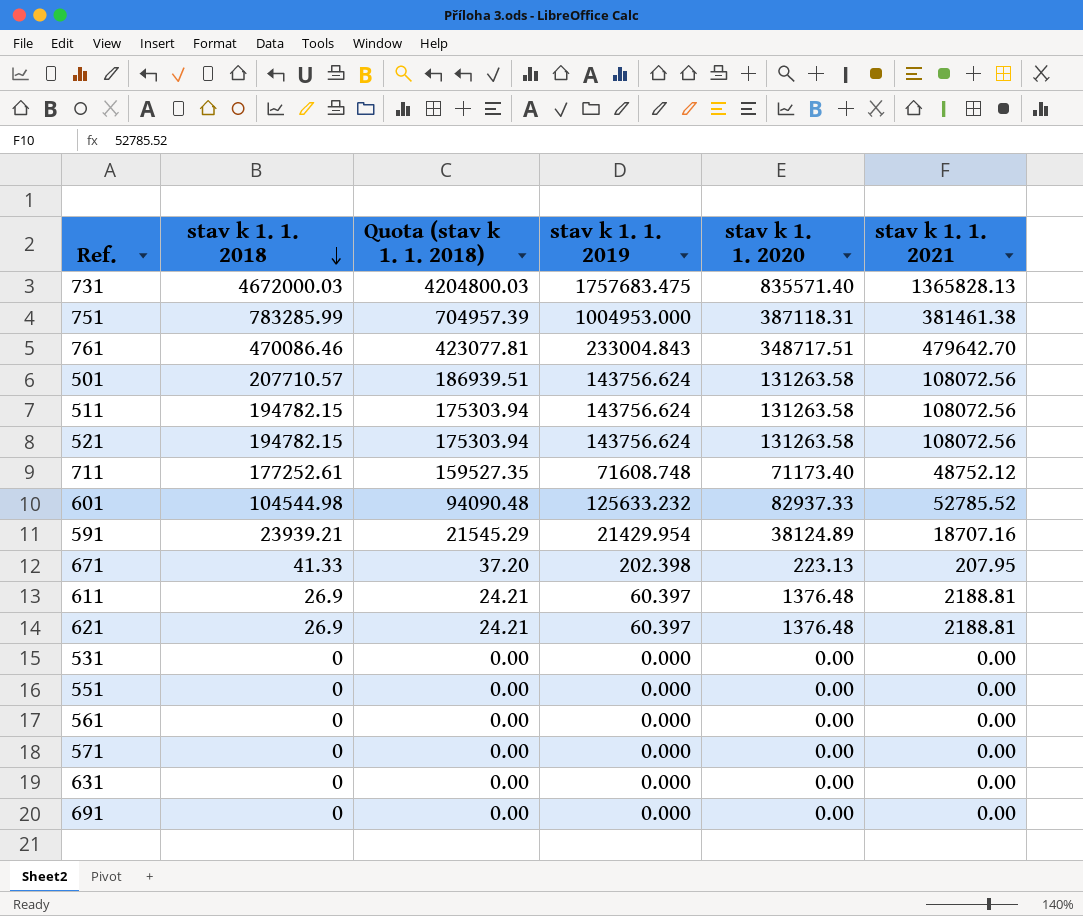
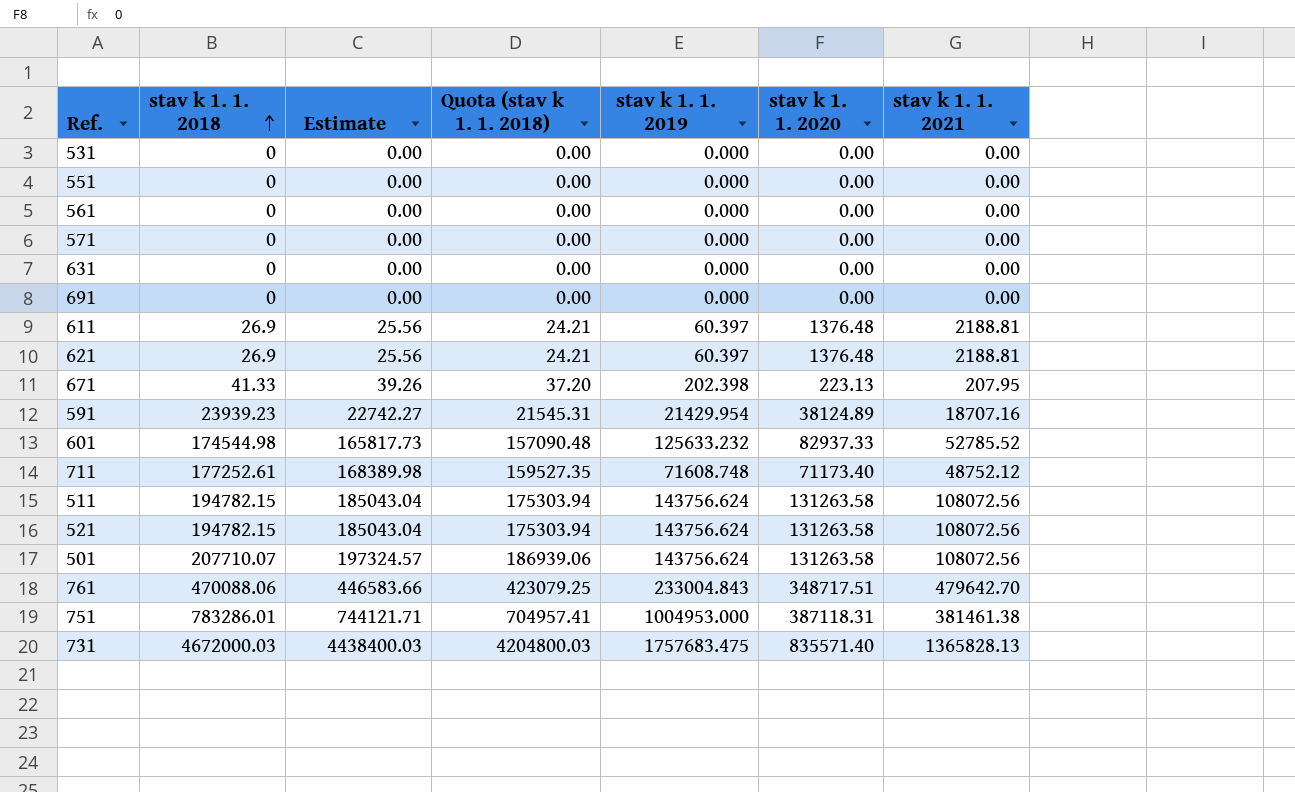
row order: stav k 1. 1. 2018 descending -> stav k 1. 1. 2018 ascending
column Estimate | formula: none -> [stav k 1. 1. 2018] * 0.95
591 | stav k 1. 1. 2018: 23939.21 -> 23939.23
591 | Quota (stav k 1. 1. 2018): 21545.29 -> 21545.31
601 | stav k 1. 1. 2018: 104544.98 -> 174544.98
601 | Quota (stav k 1. 1. 2018): 94090.48 -> 157090.48
501 | stav k 1. 1. 2018: 207710.57 -> 207710.07
501 | Quota (stav k 1. 1. 2018): 186939.51 -> 186939.06
761 | stav k 1. 1. 2018: 470086.46 -> 470088.06
761 | Quota (stav k 1. 1. 2018): 423077.81 -> 423079.25
751 | stav k 1. 1. 2018: 783285.99 -> 783286.01
751 | Quota (stav k 1. 1. 2018): 704957.39 -> 704957.41

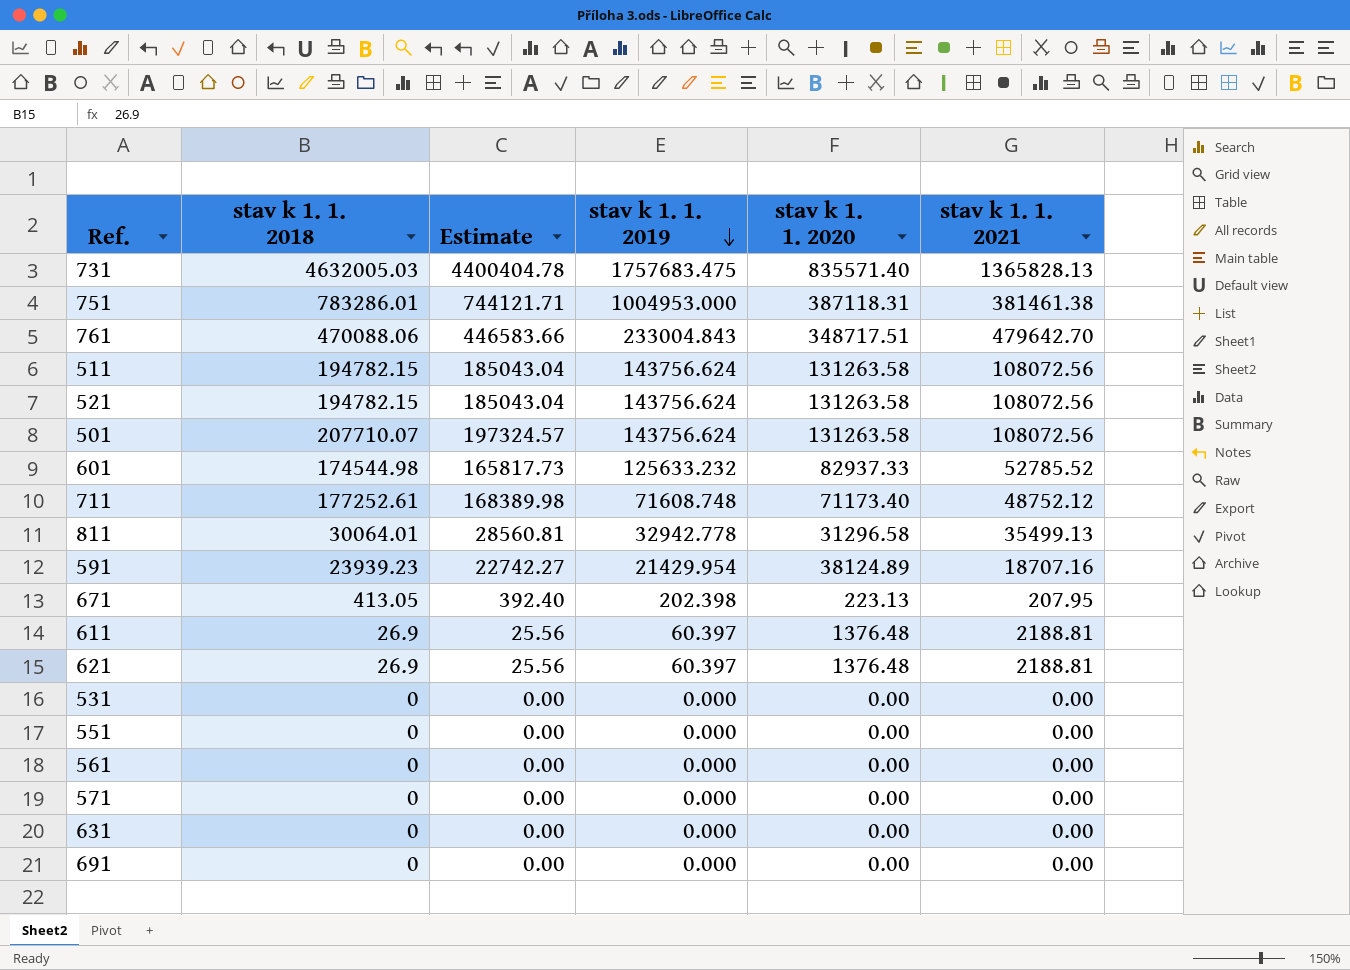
row order: stav k 1. 1. 2018 ascending -> stav k 1. 1. 2019 descending
column Quota (stav k 1. 1. 2018) | formula: [stav k 1. 1. 2018] * 0.9 -> none
731 | stav k 1. 1. 2018: 4672000.03 -> 4632005.03
731 | Estimate: 4438400.03 -> 4400404.78
row 811: none -> 30064.01 | 28560.81 | 32942.778 | 31296.58 | 35499.13
671 | stav k 1. 1. 2018: 41.33 -> 413.05
671 | Estimate: 39.26 -> 392.40

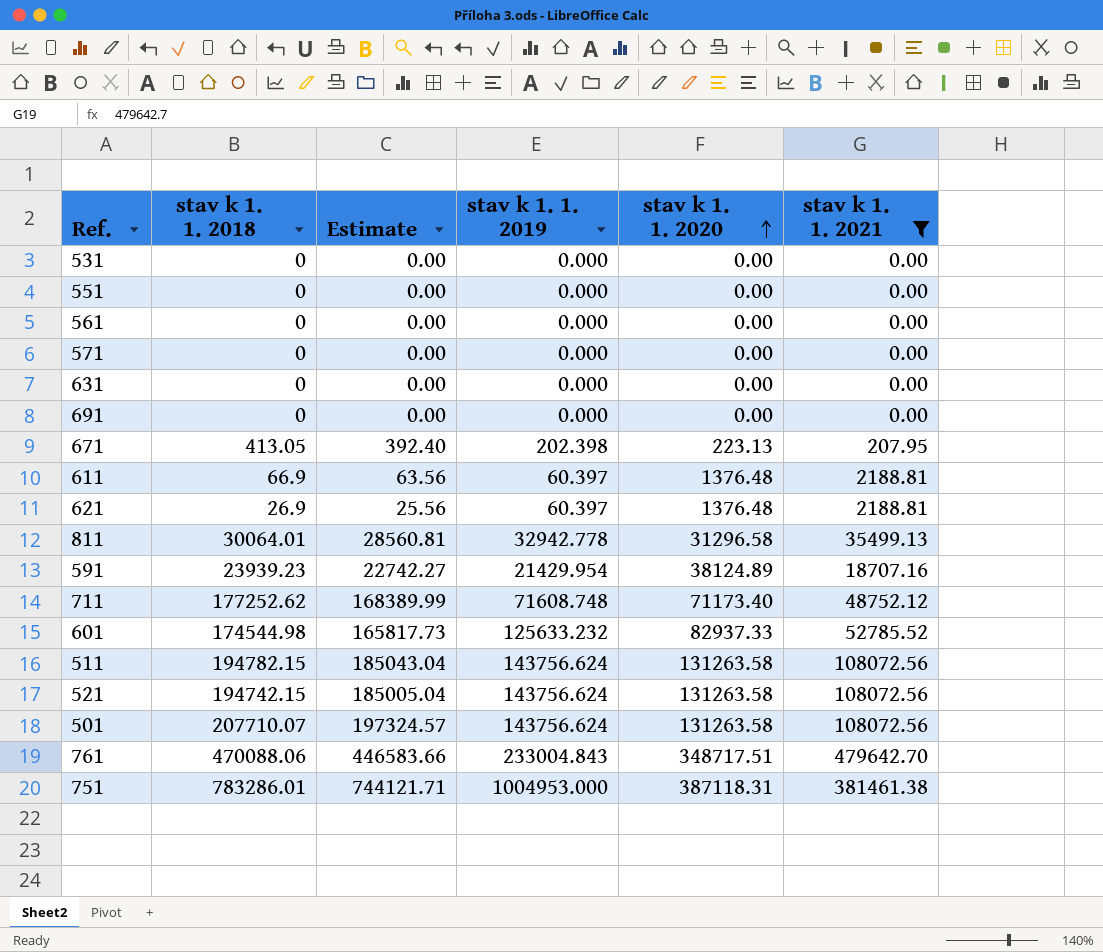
filter: none -> stav k 1. 1. 2021 != 1365828.13
row order: stav k 1. 1. 2019 descending -> stav k 1. 1. 2020 ascending
611 | stav k 1. 1. 2018: 26.9 -> 66.9
611 | Estimate: 25.56 -> 63.56
711 | stav k 1. 1. 2018: 177252.61 -> 177252.62
711 | Estimate: 168389.98 -> 168389.99
521 | stav k 1. 1. 2018: 194782.15 -> 194742.15
521 | Estimate: 185043.04 -> 185005.04

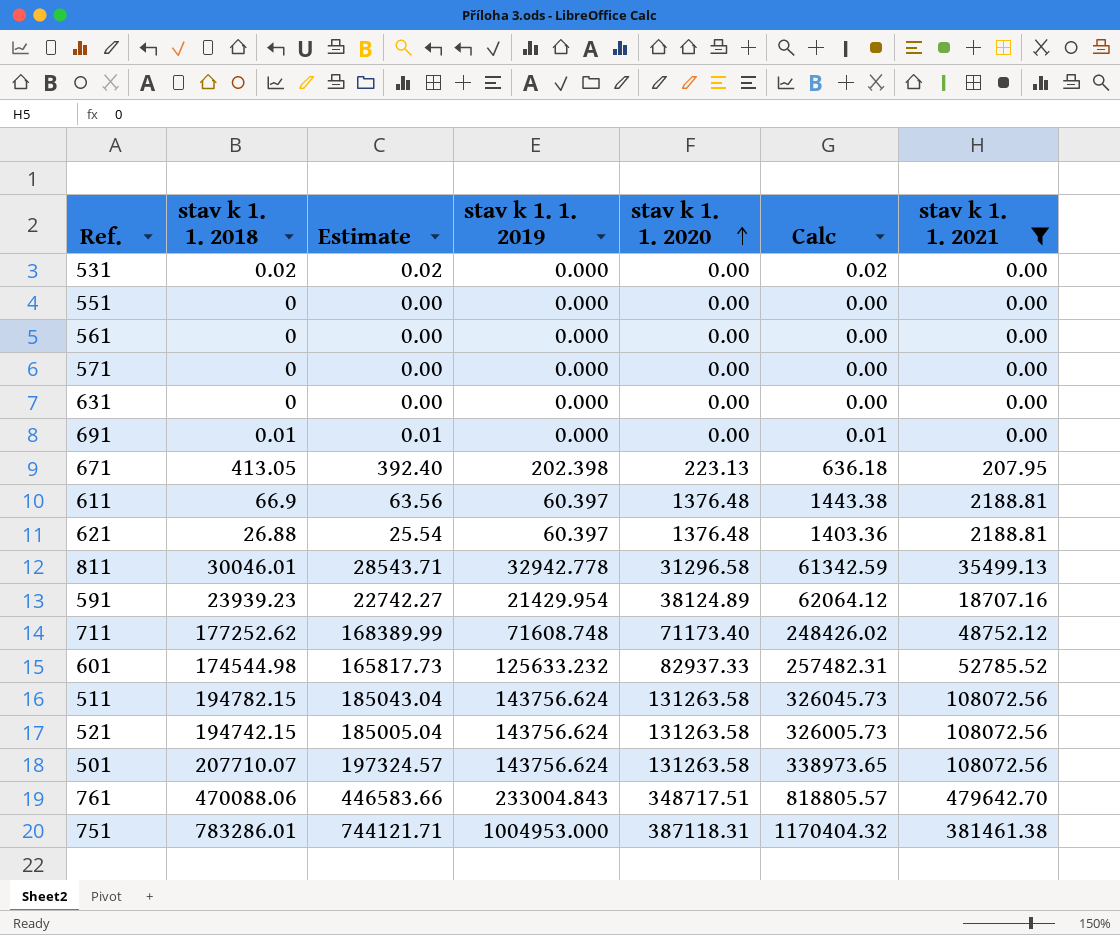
column Calc | formula: none -> [stav k 1. 1. 2018] + [stav k 1. 1. 2020]
531 | stav k 1. 1. 2018: 0 -> 0.02
531 | Estimate: 0.00 -> 0.02
691 | stav k 1. 1. 2018: 0 -> 0.01
691 | Estimate: 0.00 -> 0.01
621 | stav k 1. 1. 2018: 26.9 -> 26.88
621 | Estimate: 25.56 -> 25.54
811 | stav k 1. 1. 2018: 30064.01 -> 30046.01
811 | Estimate: 28560.81 -> 28543.71

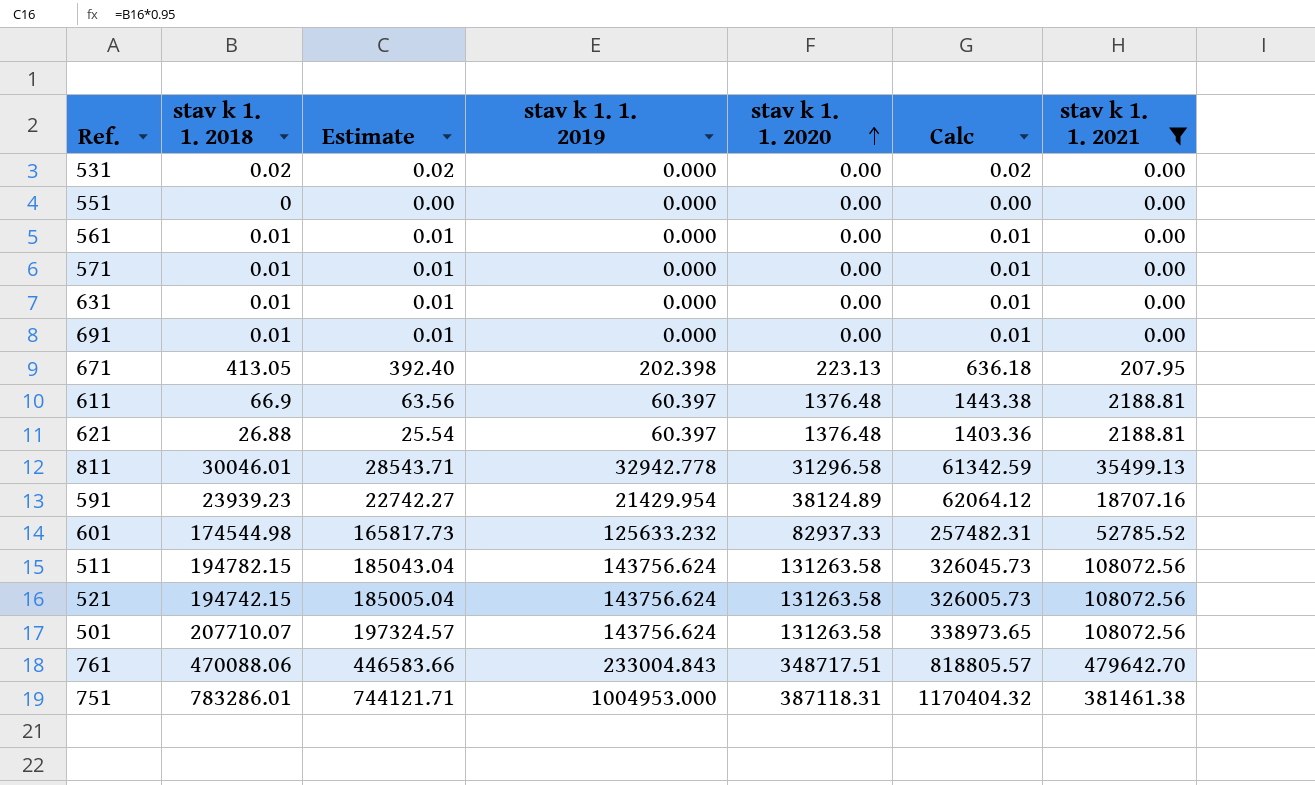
row 711: 177252.62 | 168389.99 | 71608.748 | 71173.40 | 248426.02 | 48752.12 -> none
561 | stav k 1. 1. 2018: 0 -> 0.01
561 | Estimate: 0.00 -> 0.01
561 | Calc: 0.00 -> 0.01
571 | stav k 1. 1. 2018: 0 -> 0.01
571 | Estimate: 0.00 -> 0.01
571 | Calc: 0.00 -> 0.01
631 | stav k 1. 1. 2018: 0 -> 0.01
631 | Estimate: 0.00 -> 0.01
631 | Calc: 0.00 -> 0.01

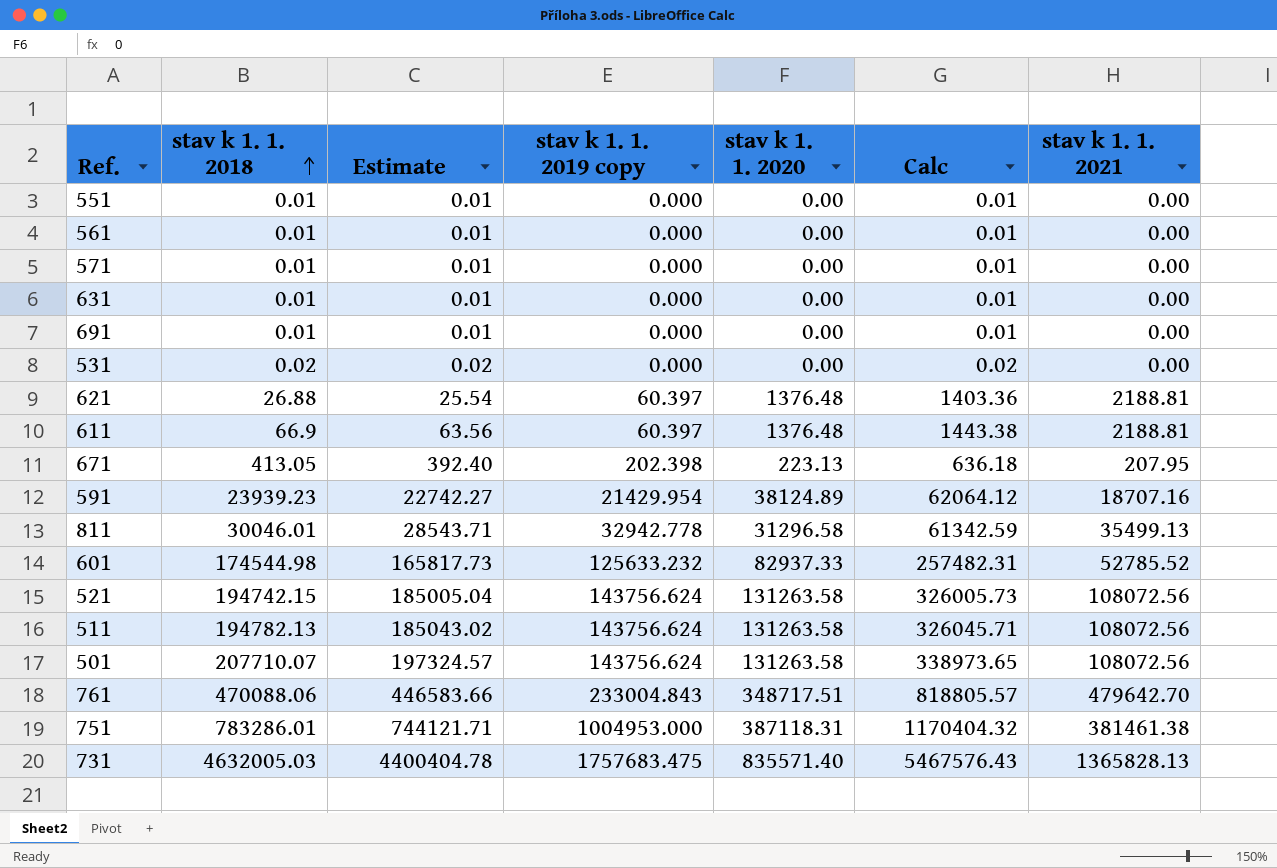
filter: stav k 1. 1. 2021 != 1365828.13 -> none
row order: stav k 1. 1. 2020 ascending -> stav k 1. 1. 2018 ascending
column name: stav k 1. 1. 2019 -> stav k 1. 1. 2019 copy
551 | stav k 1. 1. 2018: 0 -> 0.01
551 | Estimate: 0.00 -> 0.01
551 | Calc: 0.00 -> 0.01
511 | stav k 1. 1. 2018: 194782.15 -> 194782.13
511 | Estimate: 185043.04 -> 185043.02
511 | Calc: 326045.73 -> 326045.71

